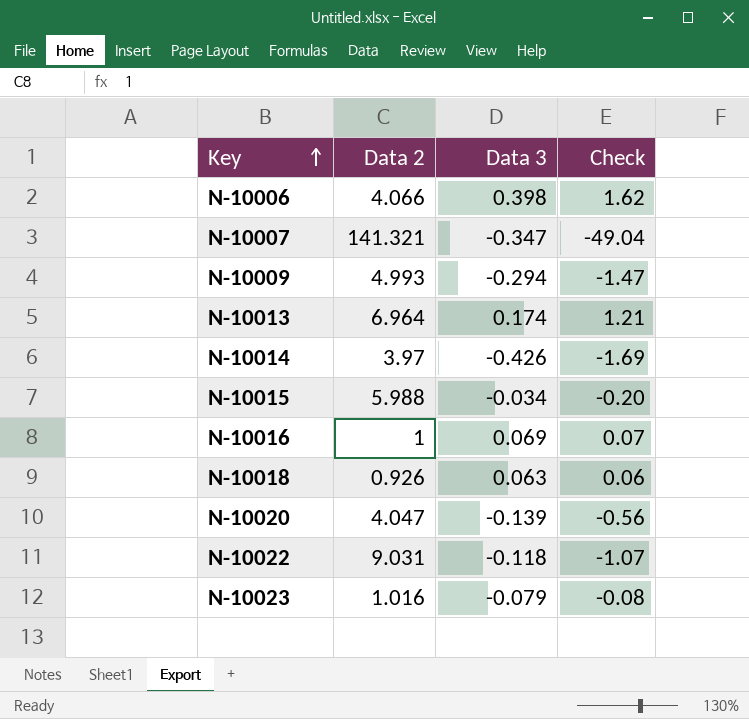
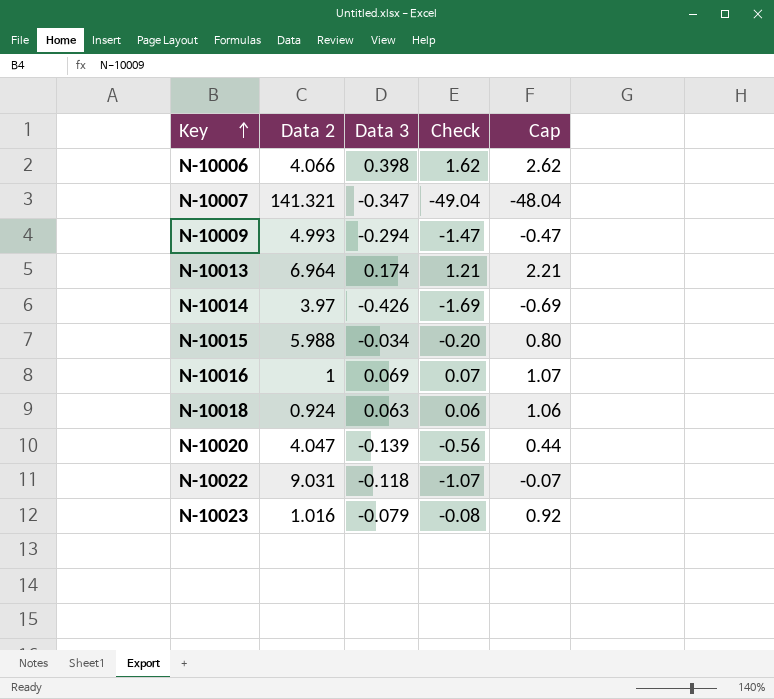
column Cap | formula: none -> [Check] + 1
N-10018 | Data 2: 0.926 -> 0.924

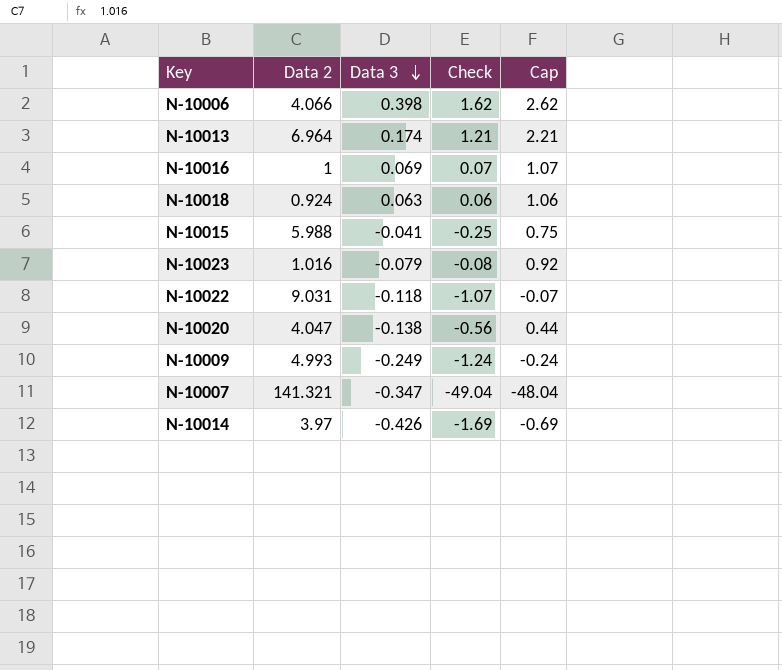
row order: Key ascending -> Data 3 descending
N-10015 | Data 3: -0.034 -> -0.041
N-10015 | Check: -0.20 -> -0.25
N-10015 | Cap: 0.80 -> 0.75
N-10020 | Data 3: -0.139 -> -0.138
N-10009 | Data 3: -0.294 -> -0.249
N-10009 | Check: -1.47 -> -1.24
N-10009 | Cap: -0.47 -> -0.24

